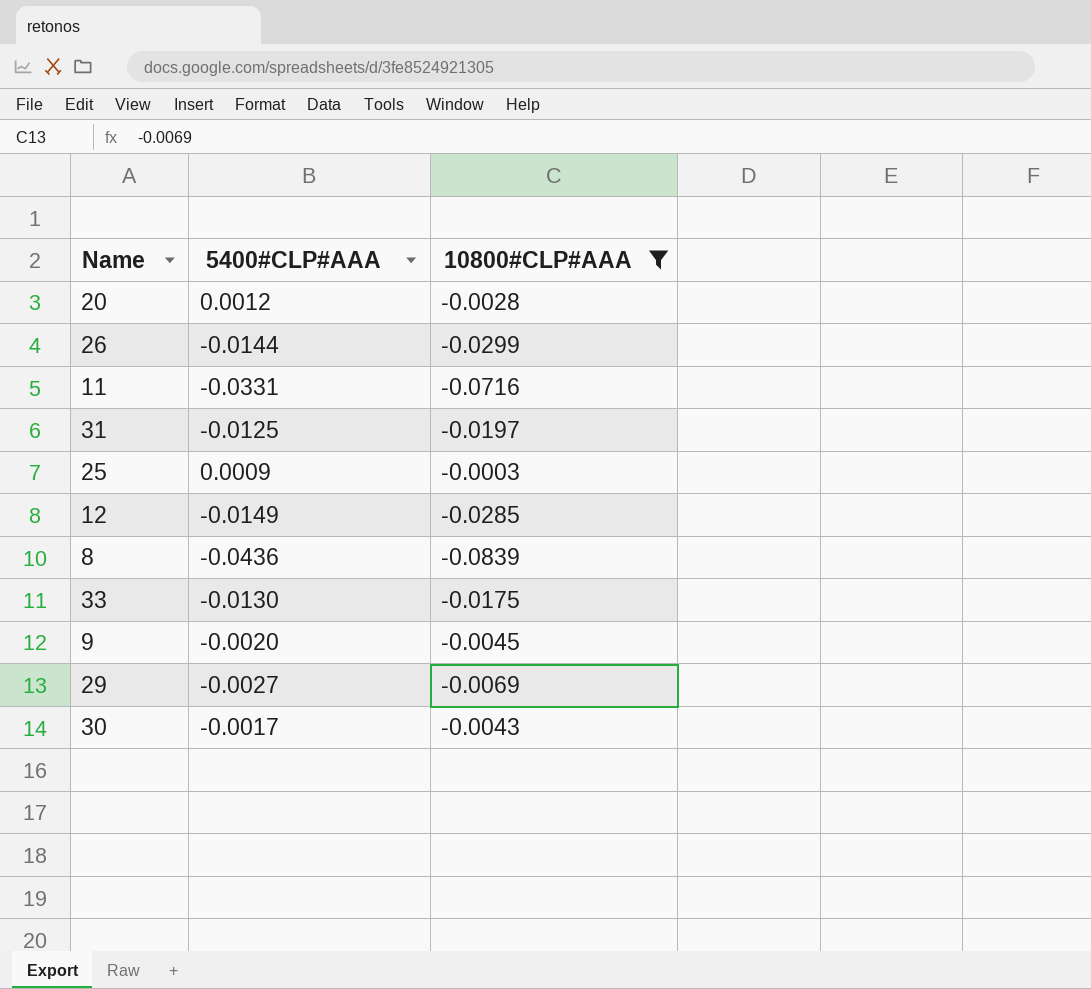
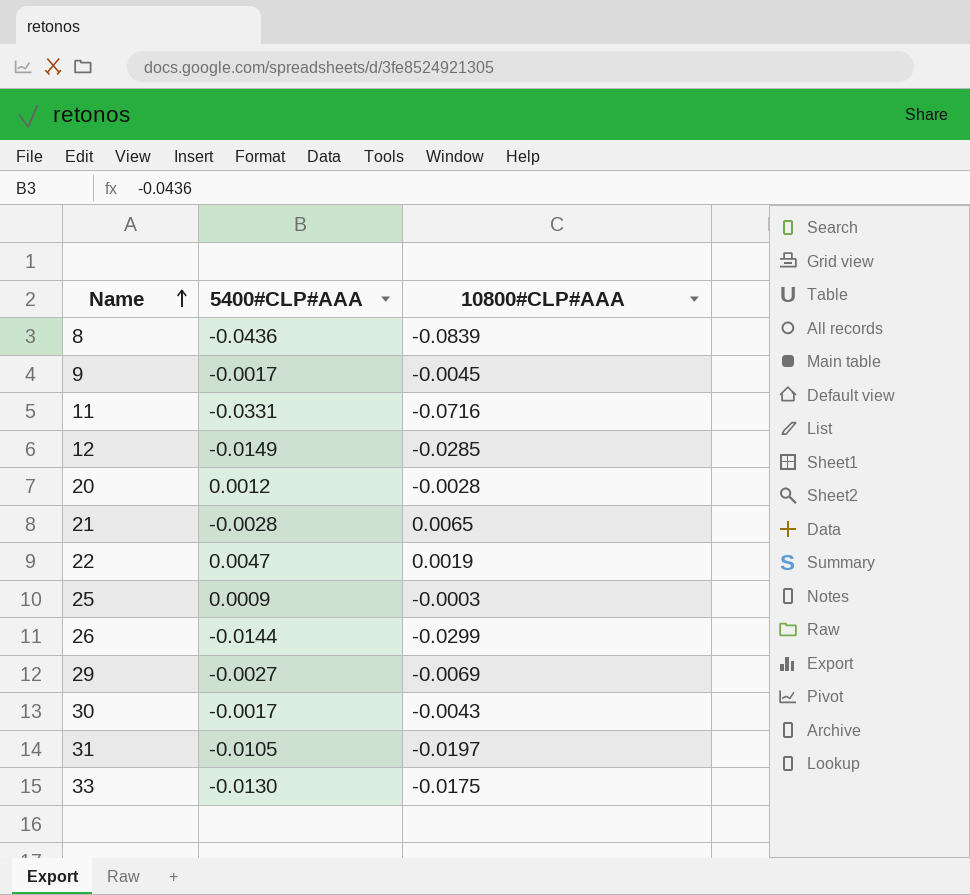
filter: 10800#CLP#AAA <= -0.0003 -> none
row order: none -> Name ascending
9 | 5400#CLP#AAA: -0.0020 -> -0.0017
31 | 5400#CLP#AAA: -0.0125 -> -0.0105

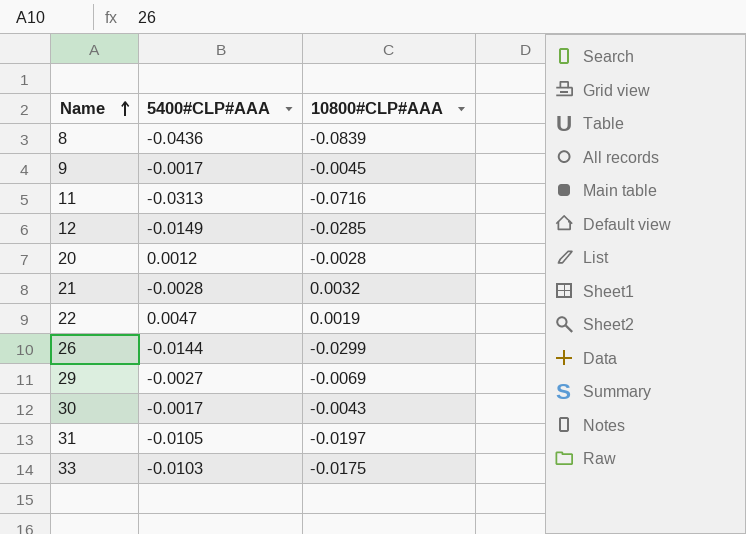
row 25: 0.0009 | -0.0003 -> none
11 | 5400#CLP#AAA: -0.0331 -> -0.0313
21 | 10800#CLP#AAA: 0.0065 -> 0.0032
33 | 5400#CLP#AAA: -0.0130 -> -0.0103

